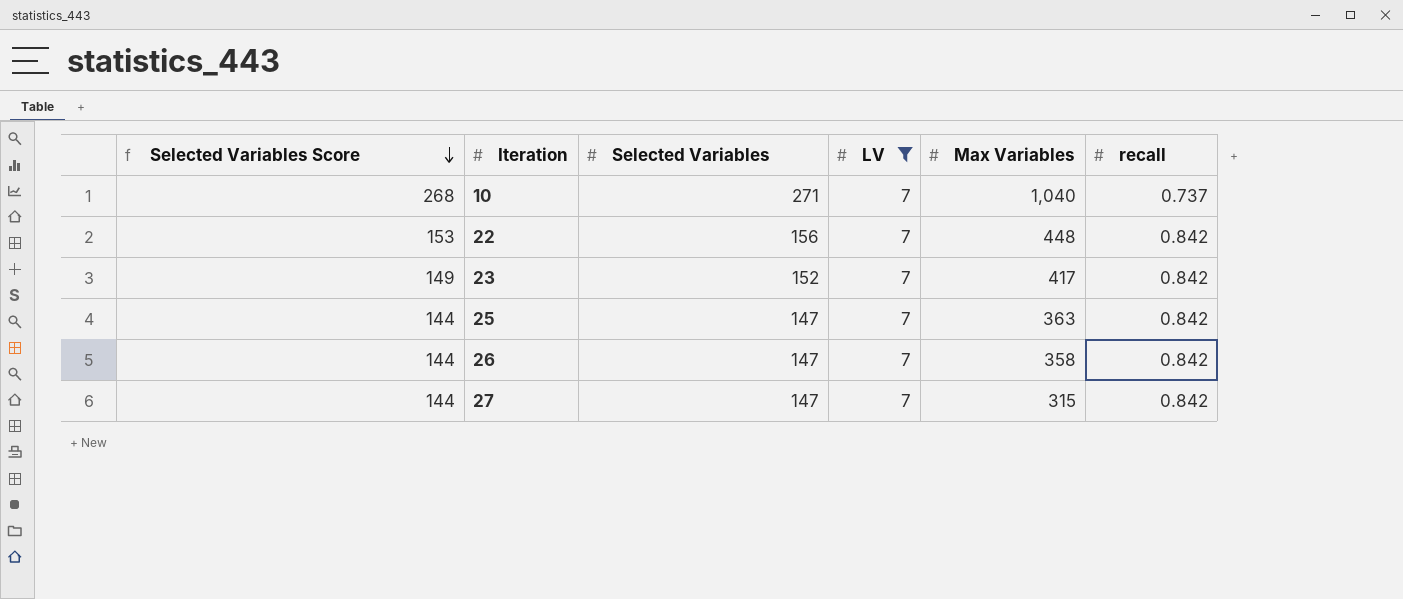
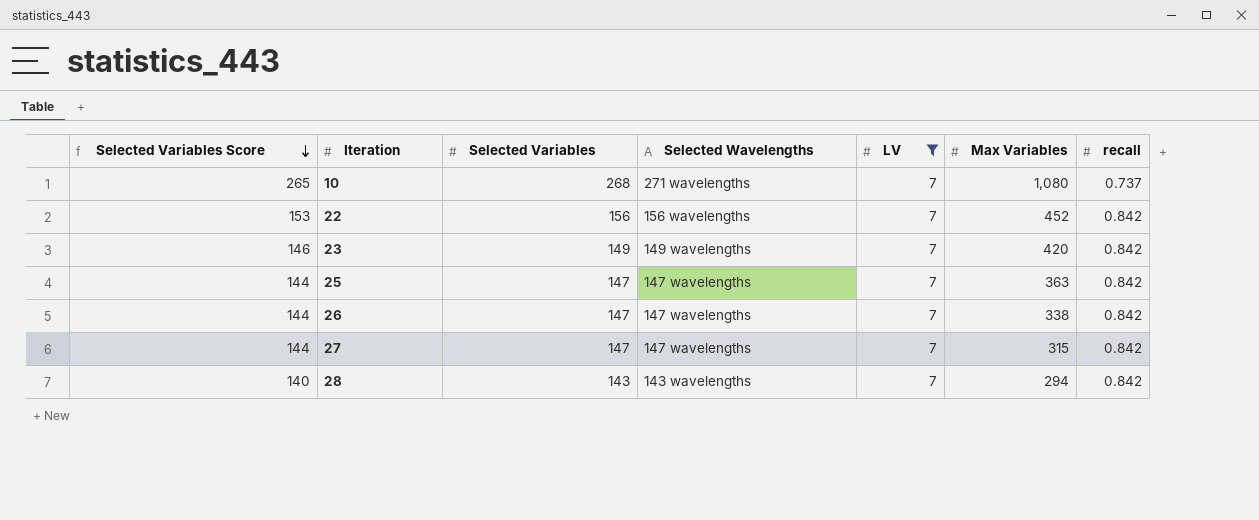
column Selected Wavelengths | position: none -> 4
10 | Selected Variables Score: 268 -> 265
10 | Selected Variables: 271 -> 268
10 | Max Variables: 1,040 -> 1,080
22 | Max Variables: 448 -> 452
23 | Selected Variables Score: 149 -> 146
23 | Selected Variables: 152 -> 149
23 | Max Variables: 417 -> 420
26 | Max Variables: 358 -> 338
row 28: none -> 140 | 143 | 143 wavelengths | 7 | 294 | 0.842

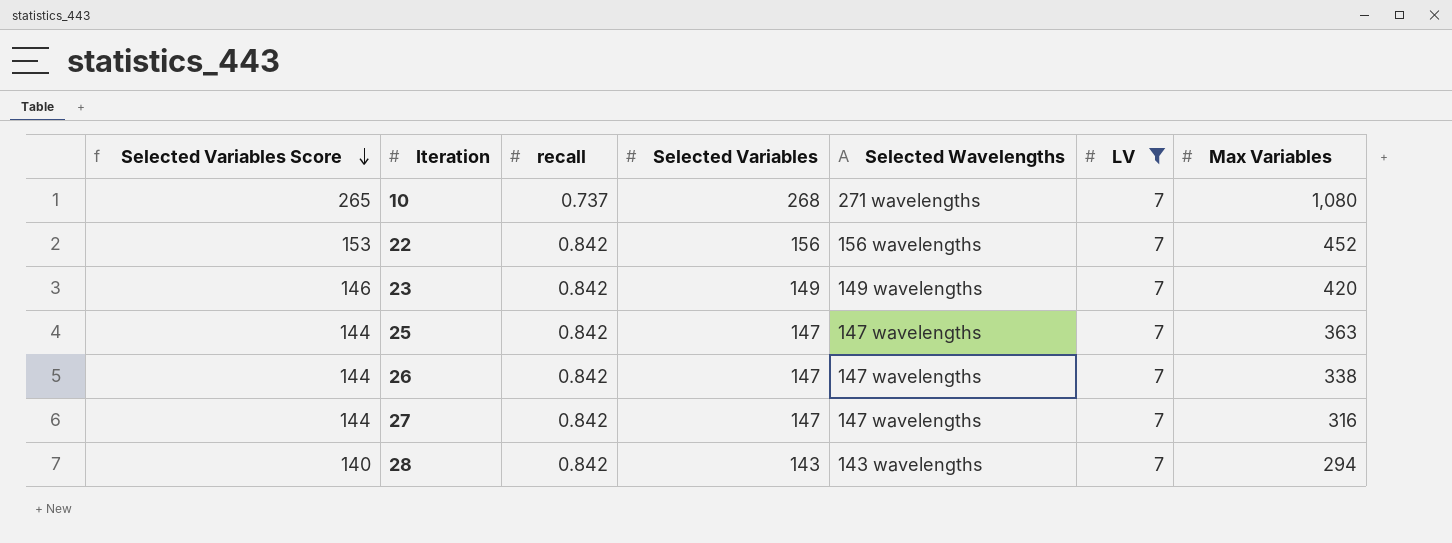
column recall | position: 7 -> 3
27 | Max Variables: 315 -> 316

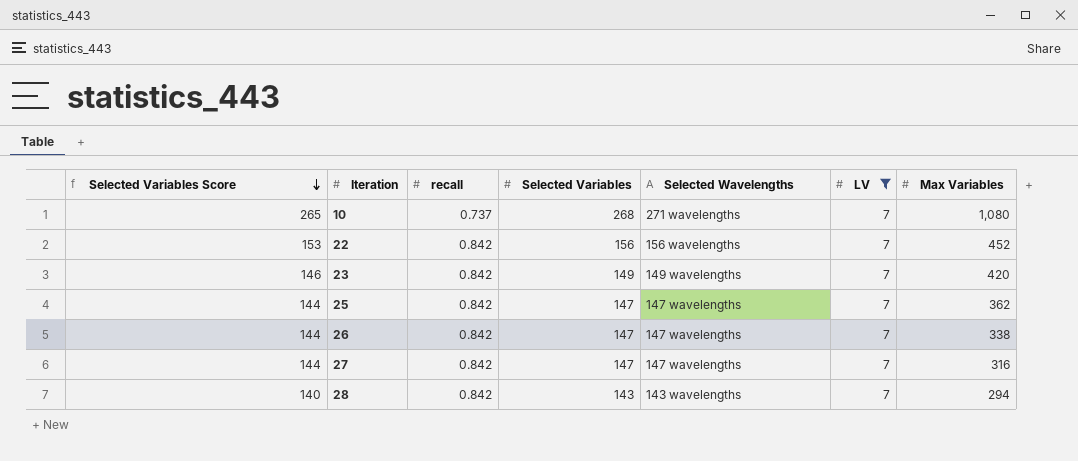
25 | Max Variables: 363 -> 362

